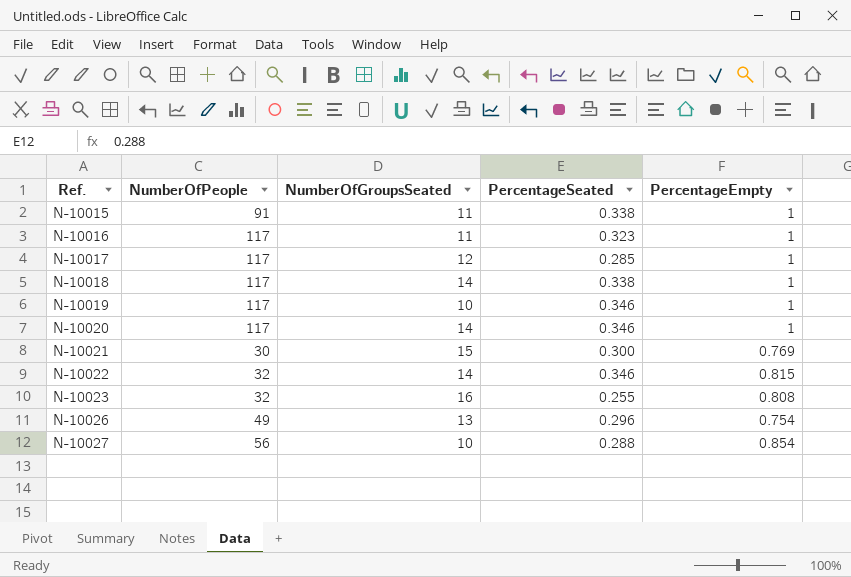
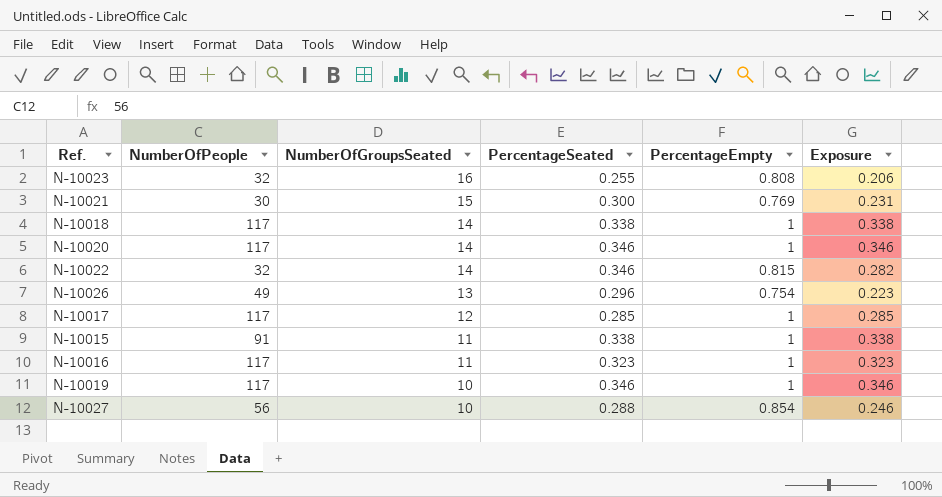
row order: Ref. ascending -> NumberOfGroupsSeated descending
column Exposure | formula: none -> [PercentageSeated] * [PercentageEmpty]

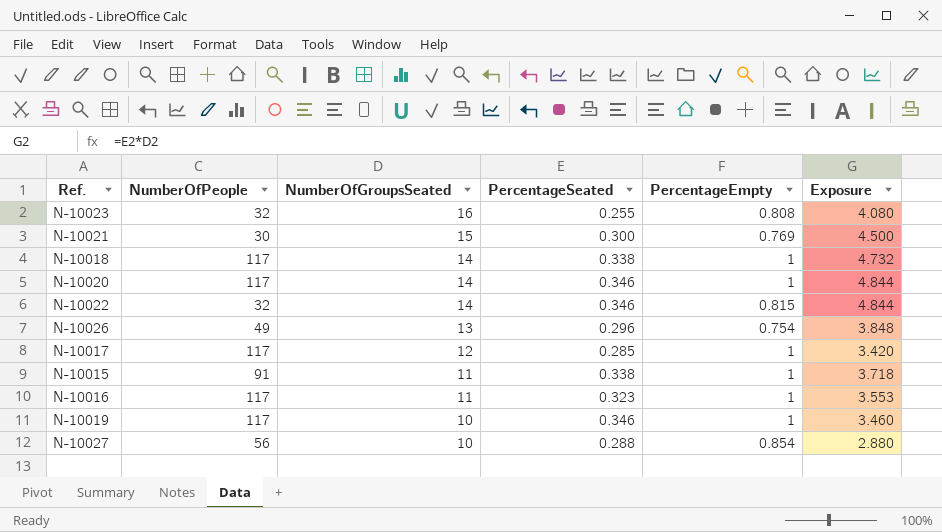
column Exposure | formula: [PercentageSeated] * [PercentageEmpty] -> [NumberOfGroupsSeated] * [PercentageSeated]

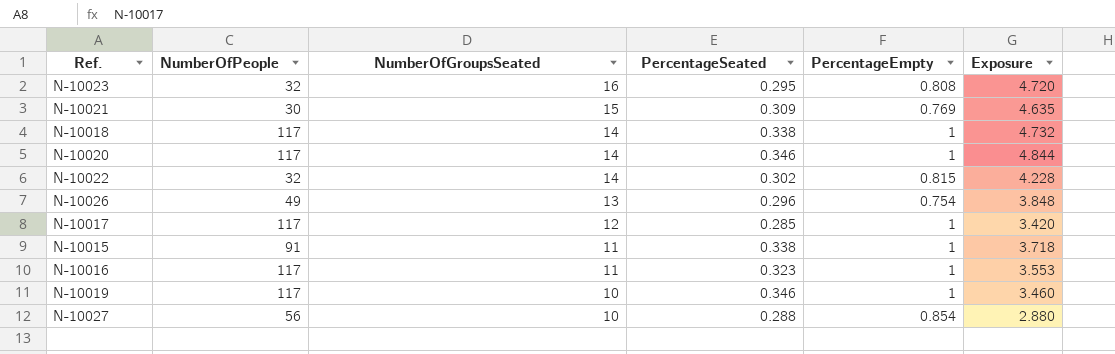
N-10023 | PercentageSeated: 0.255 -> 0.295
N-10023 | Exposure: 4.080 -> 4.720
N-10021 | PercentageSeated: 0.300 -> 0.309
N-10021 | Exposure: 4.500 -> 4.635
N-10022 | PercentageSeated: 0.346 -> 0.302
N-10022 | Exposure: 4.844 -> 4.228

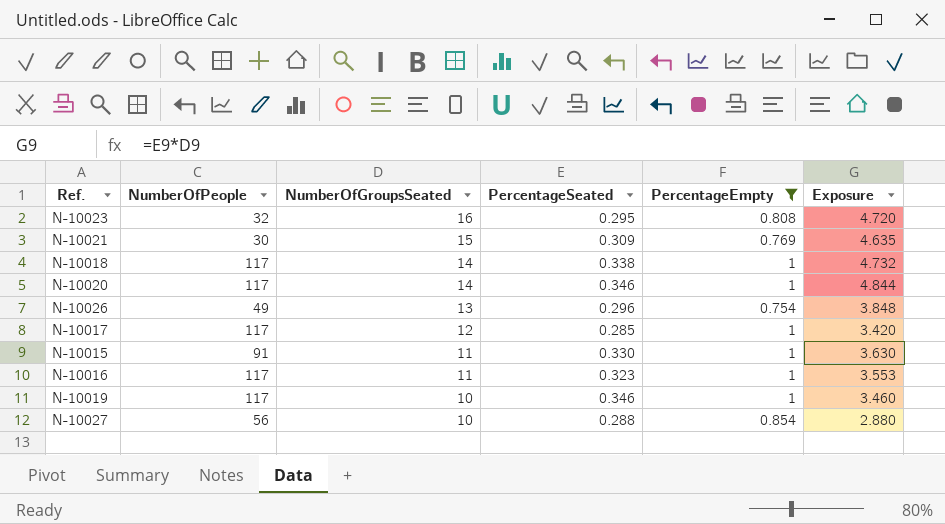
filter: none -> PercentageEmpty != 0.815
N-10015 | PercentageSeated: 0.338 -> 0.330
N-10015 | Exposure: 3.718 -> 3.630

